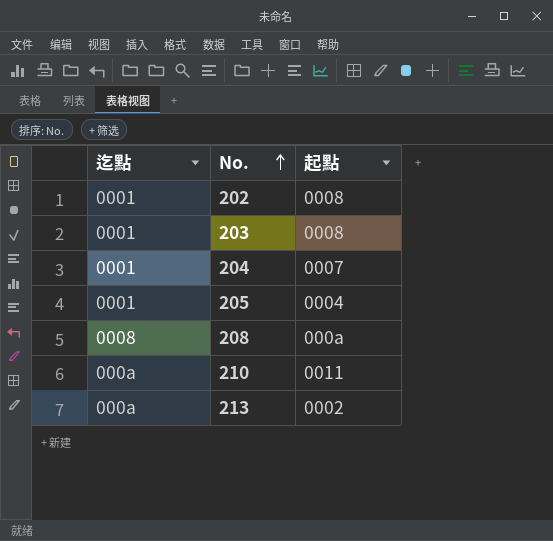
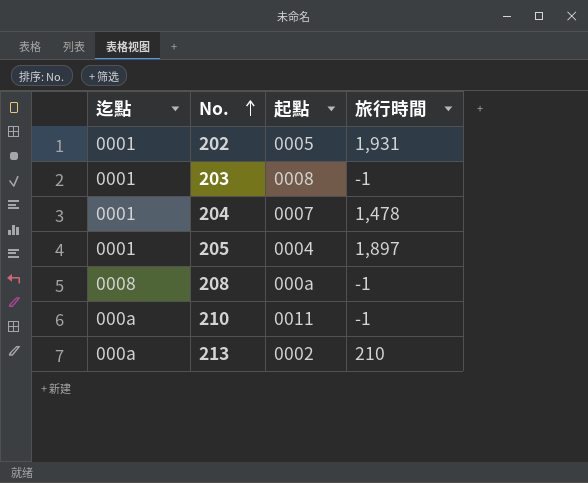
column 旅行時間 | position: none -> 4
202 | 起點: 0008 -> 0005

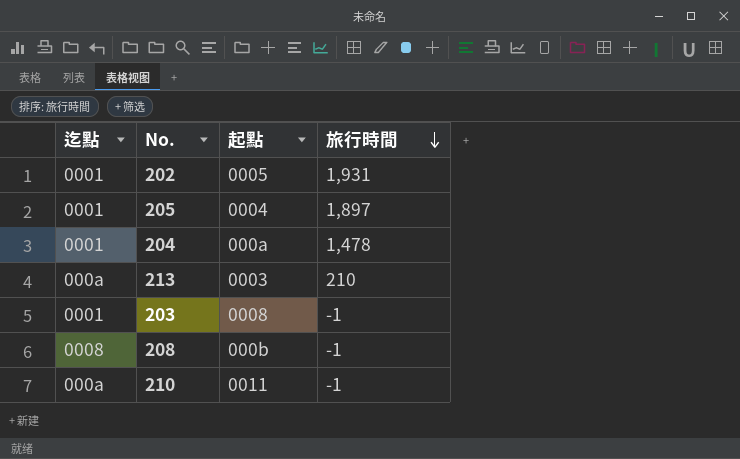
row order: No. ascending -> 旅行時間 descending
204 | 起點: 0007 -> 000a
213 | 起點: 0002 -> 0003
208 | 起點: 000a -> 000b

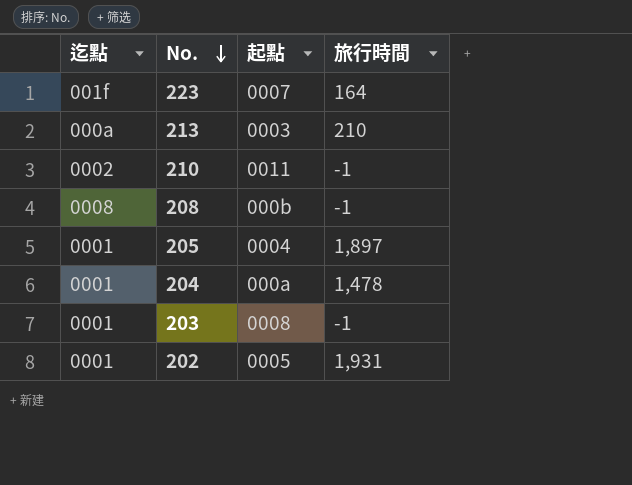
row order: 旅行時間 descending -> No. descending
row 223: none -> 001f | 0007 | 164
210 | 迄點: 000a -> 0002

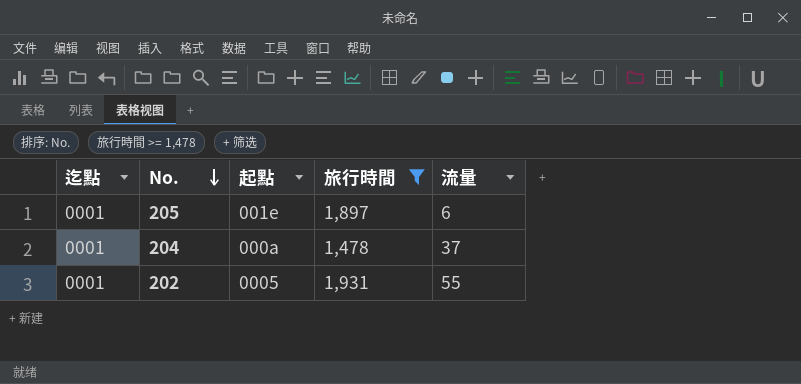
filter: none -> 旅行時間 >= 1,478
column 流量 | position: none -> 5
205 | 起點: 0004 -> 001e

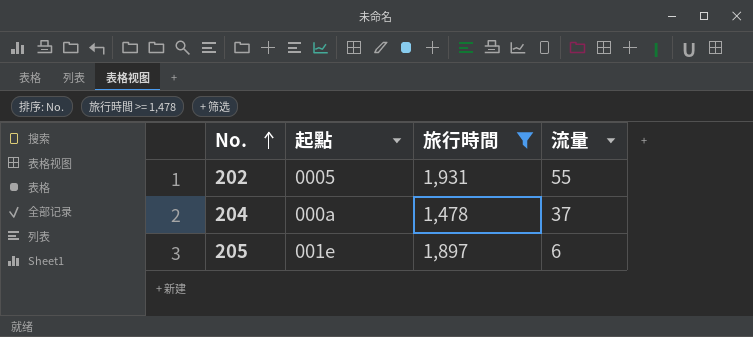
row order: No. descending -> No. ascending
column 迄點 | position: 1 -> none

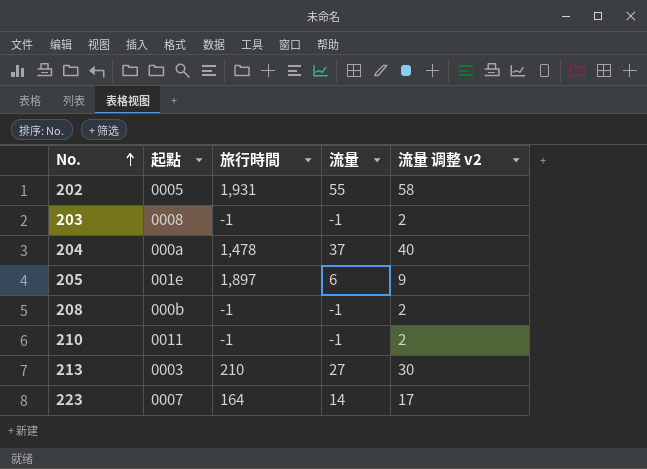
filter: 旅行時間 >= 1,478 -> none
column 流量 调整 v2 | formula: none -> [流量] + 3

